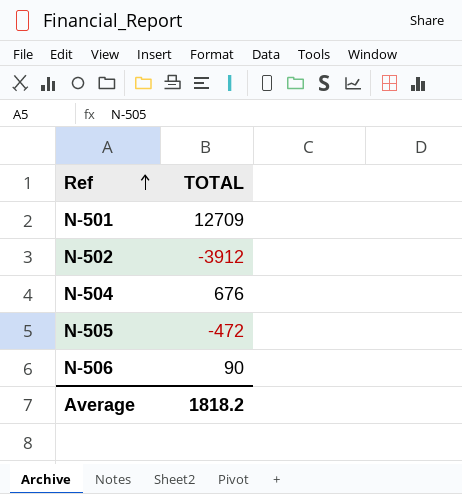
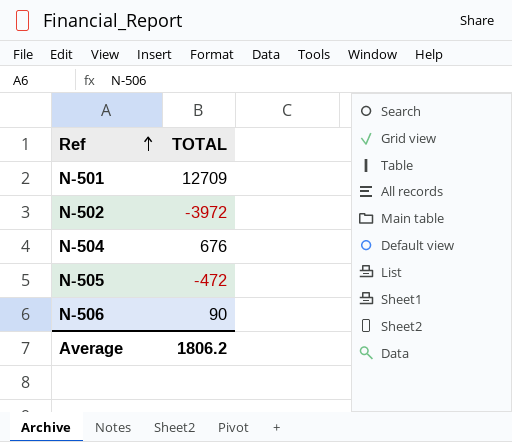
N-502 | TOTAL: -3912 -> -3972
Average | TOTAL: 1818.2 -> 1806.2

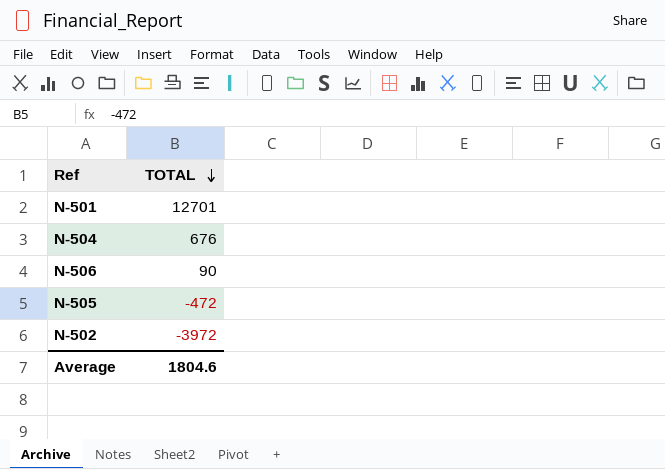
row order: Ref ascending -> TOTAL descending
N-501 | TOTAL: 12709 -> 12701
Average | TOTAL: 1806.2 -> 1804.6

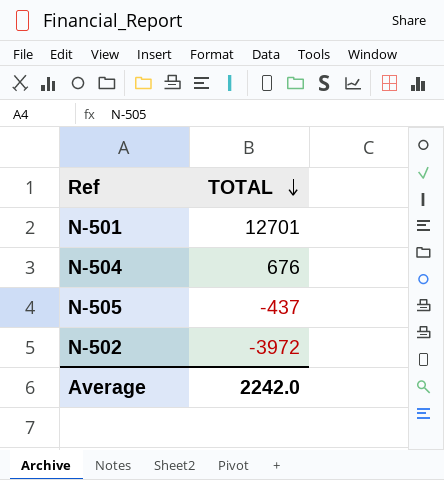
row N-506: 90 -> none
N-505 | TOTAL: -472 -> -437
Average | TOTAL: 1804.6 -> 2242.0

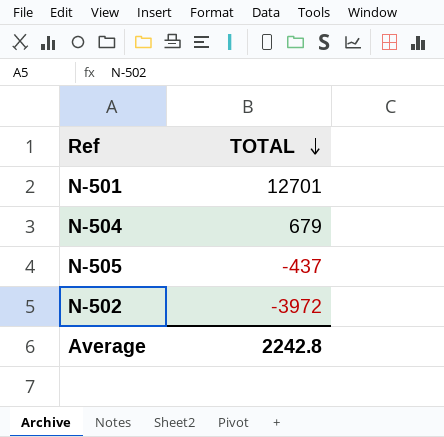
N-504 | TOTAL: 676 -> 679
Average | TOTAL: 2242.0 -> 2242.8

